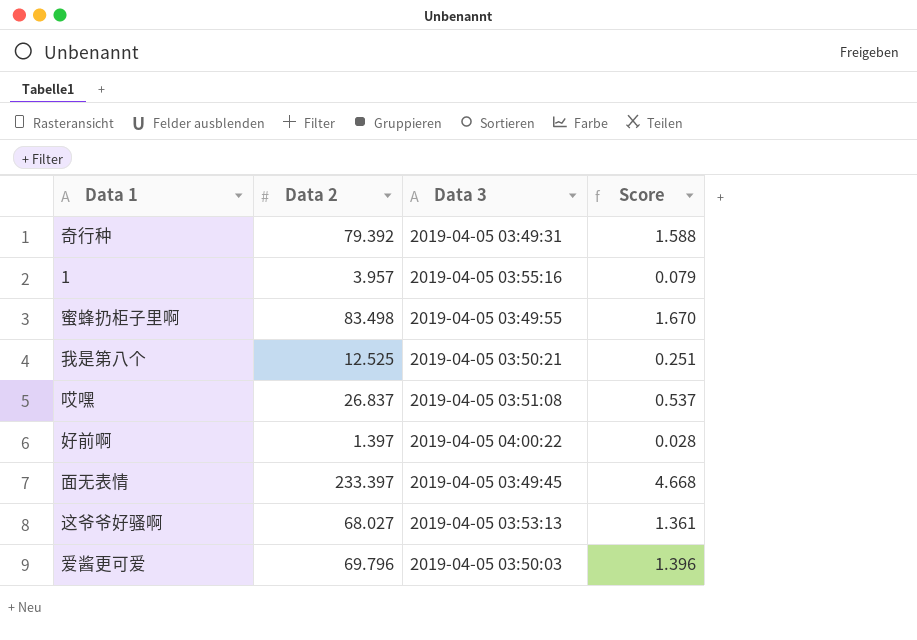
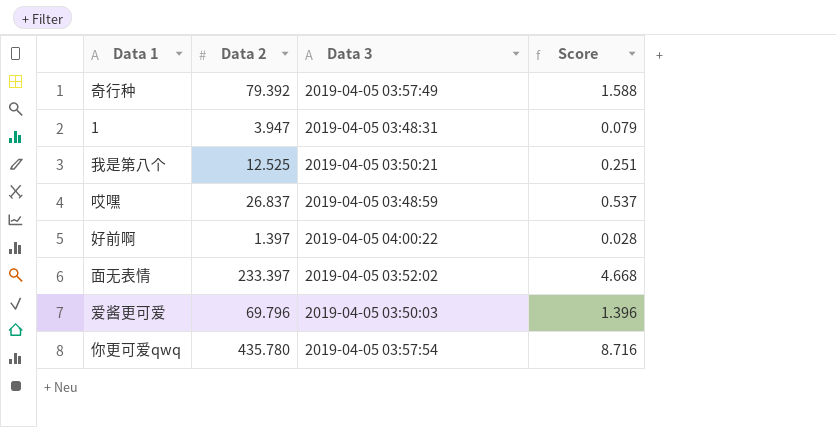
row 蜜蜂扔柜子里啊: 83.498 | 2019-04-05 03:49:55 | 1.670 -> none
row 这爷爷好骚啊: 68.027 | 2019-04-05 03:53:13 | 1.361 -> none
奇行种 | Data 3: 2019-04-05 03:49:31 -> 2019-04-05 03:57:49
1 | Data 2: 3.957 -> 3.947
1 | Data 3: 2019-04-05 03:55:16 -> 2019-04-05 03:48:31
哎嘿 | Data 3: 2019-04-05 03:51:08 -> 2019-04-05 03:48:59
面无表情 | Data 3: 2019-04-05 03:49:45 -> 2019-04-05 03:52:02
row 你更可爱qwq: none -> 435.780 | 2019-04-05 03:57:54 | 8.716

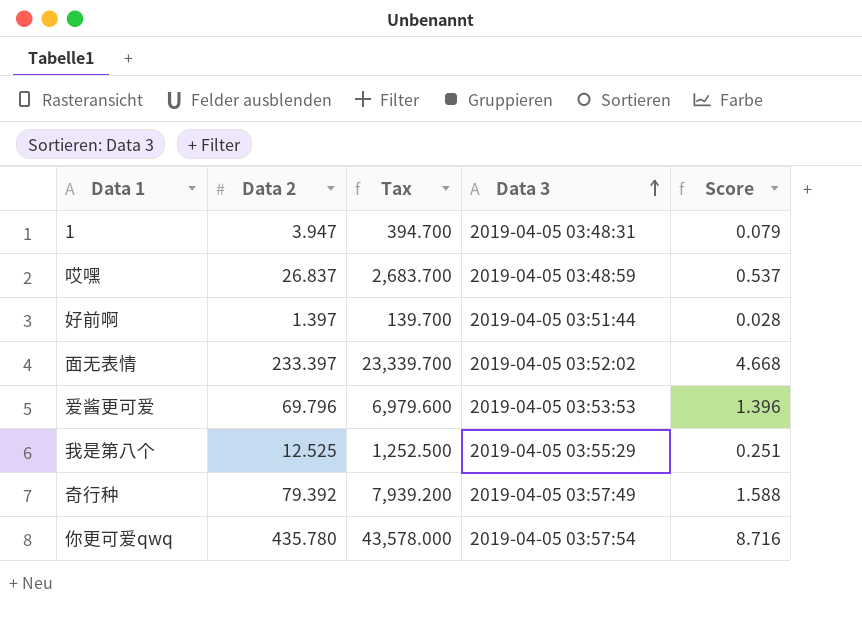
row order: none -> Data 3 ascending
column Tax | formula: none -> [Data 2] * 100
好前啊 | Data 3: 2019-04-05 04:00:22 -> 2019-04-05 03:51:44
爱酱更可爱 | Data 3: 2019-04-05 03:50:03 -> 2019-04-05 03:53:53
我是第八个 | Data 3: 2019-04-05 03:50:21 -> 2019-04-05 03:55:29

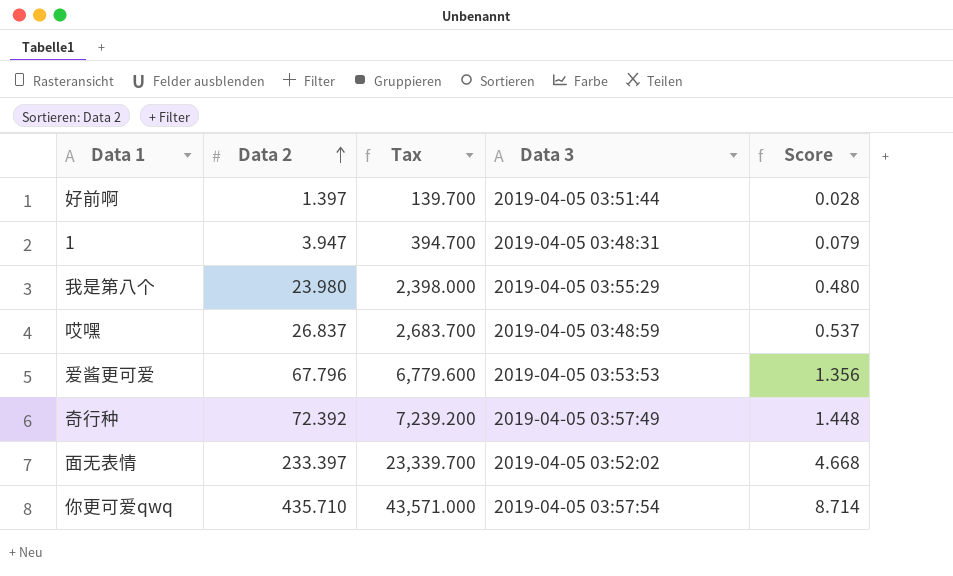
row order: Data 3 ascending -> Data 2 ascending
我是第八个 | Data 2: 12.525 -> 23.980
我是第八个 | Tax: 1,252.500 -> 2,398.000
我是第八个 | Score: 0.251 -> 0.480
爱酱更可爱 | Data 2: 69.796 -> 67.796
爱酱更可爱 | Tax: 6,979.600 -> 6,779.600
爱酱更可爱 | Score: 1.396 -> 1.356
奇行种 | Data 2: 79.392 -> 72.392
奇行种 | Tax: 7,939.200 -> 7,239.200
奇行种 | Score: 1.588 -> 1.448
你更可爱qwq | Data 2: 435.780 -> 435.710
你更可爱qwq | Tax: 43,578.000 -> 43,571.000
你更可爱qwq | Score: 8.716 -> 8.714

